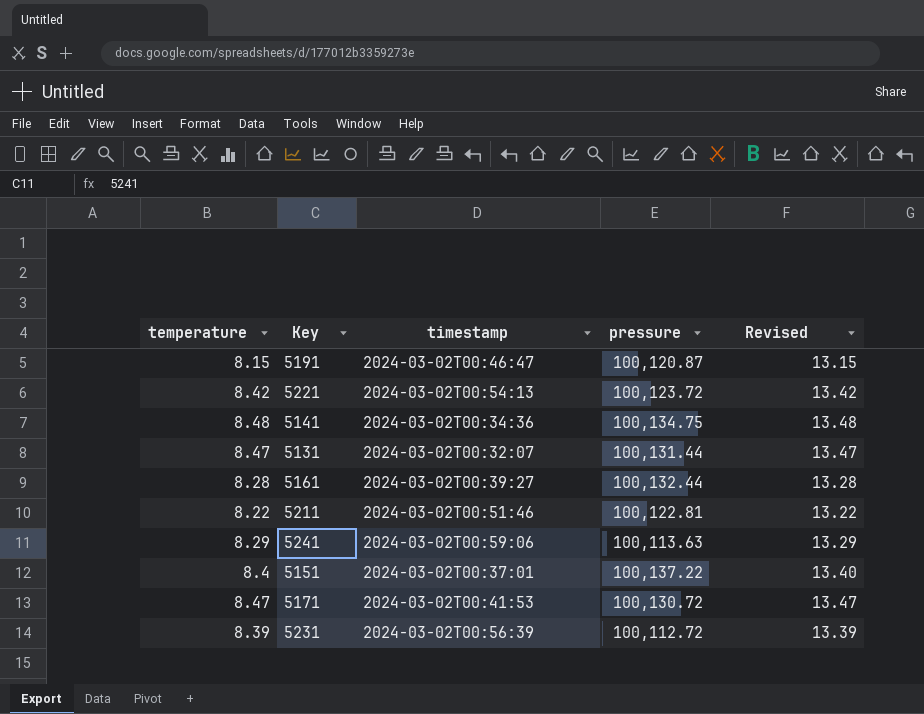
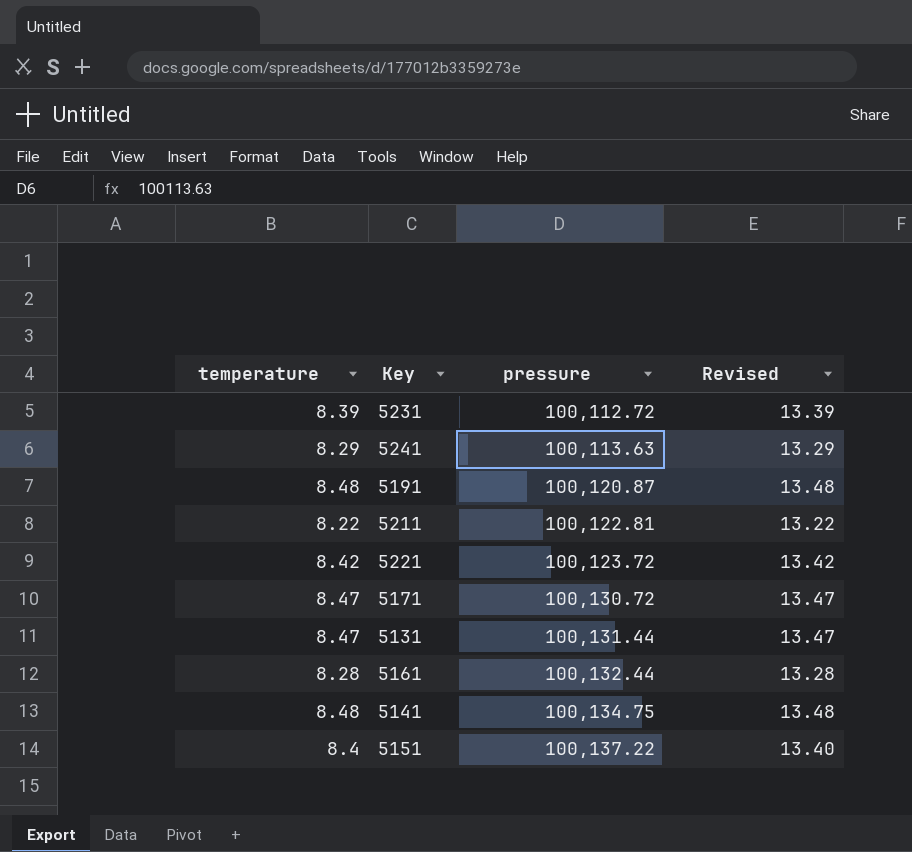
row order: none -> pressure ascending
column timestamp | position: 3 -> none
5191 | temperature: 8.15 -> 8.48
5191 | Revised: 13.15 -> 13.48

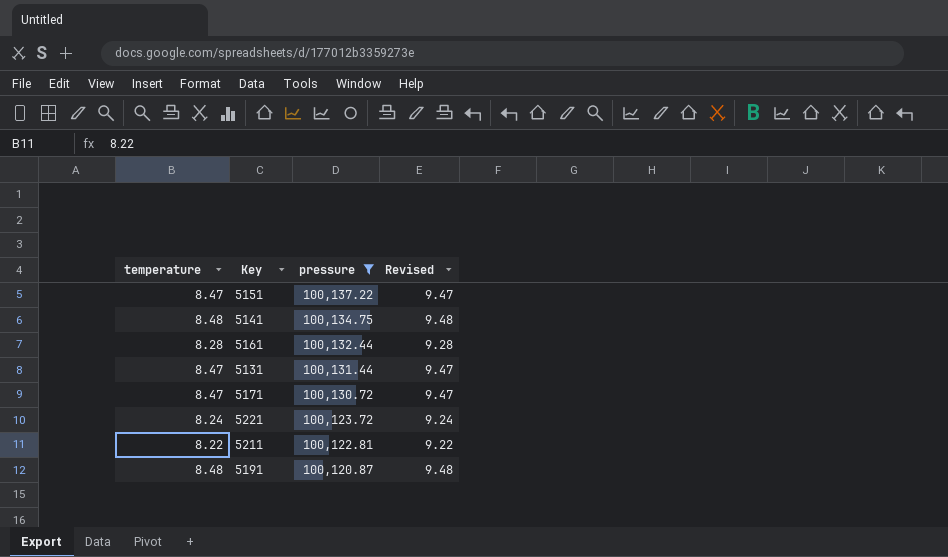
filter: none -> pressure >= 100,120.87
row order: pressure ascending -> pressure descending
column Revised | formula: [temperature] + 5 -> [temperature] + 1
5151 | temperature: 8.4 -> 8.47
5221 | temperature: 8.42 -> 8.24

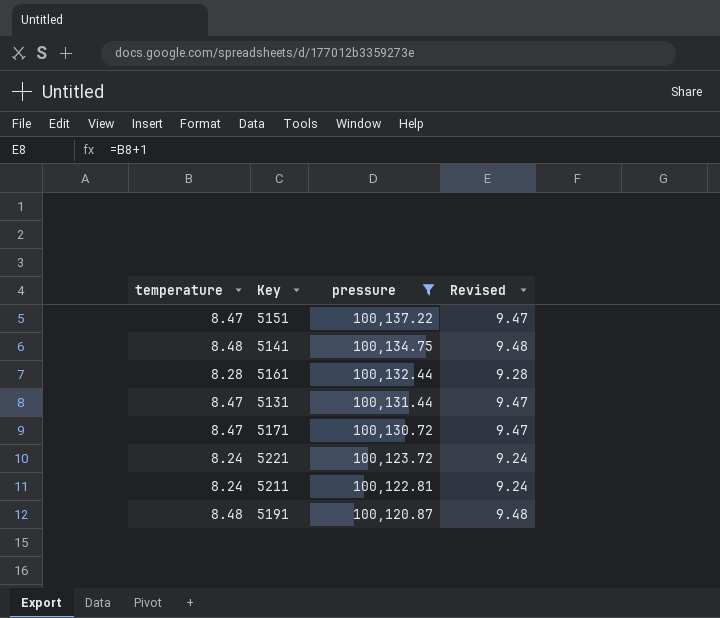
5211 | temperature: 8.22 -> 8.24
5211 | Revised: 9.22 -> 9.24

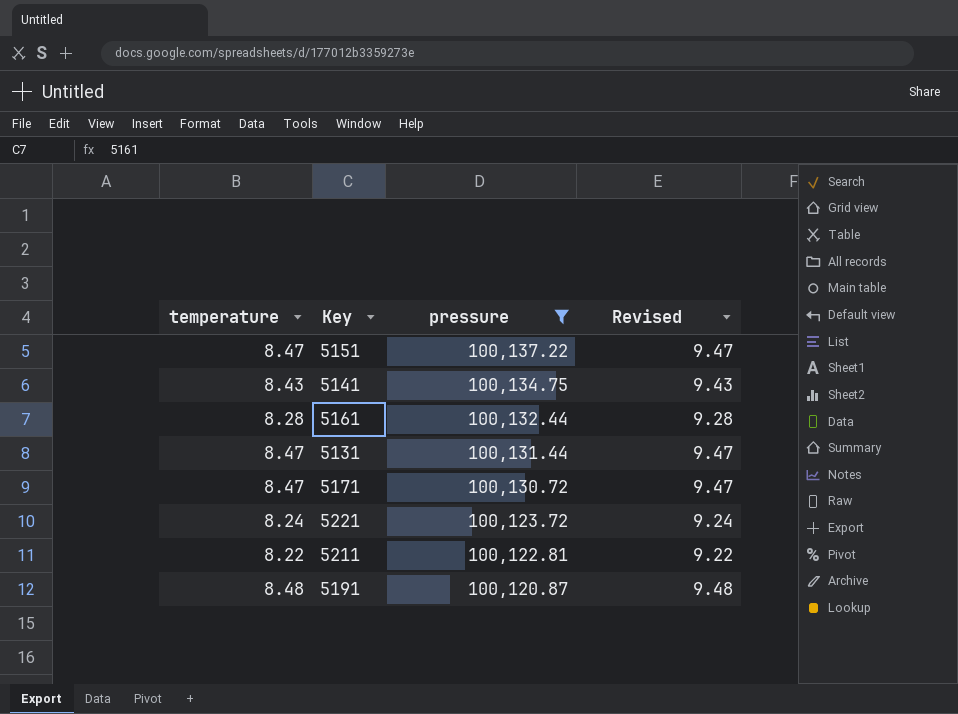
5141 | temperature: 8.48 -> 8.43
5141 | Revised: 9.48 -> 9.43
5211 | temperature: 8.24 -> 8.22
5211 | Revised: 9.24 -> 9.22

